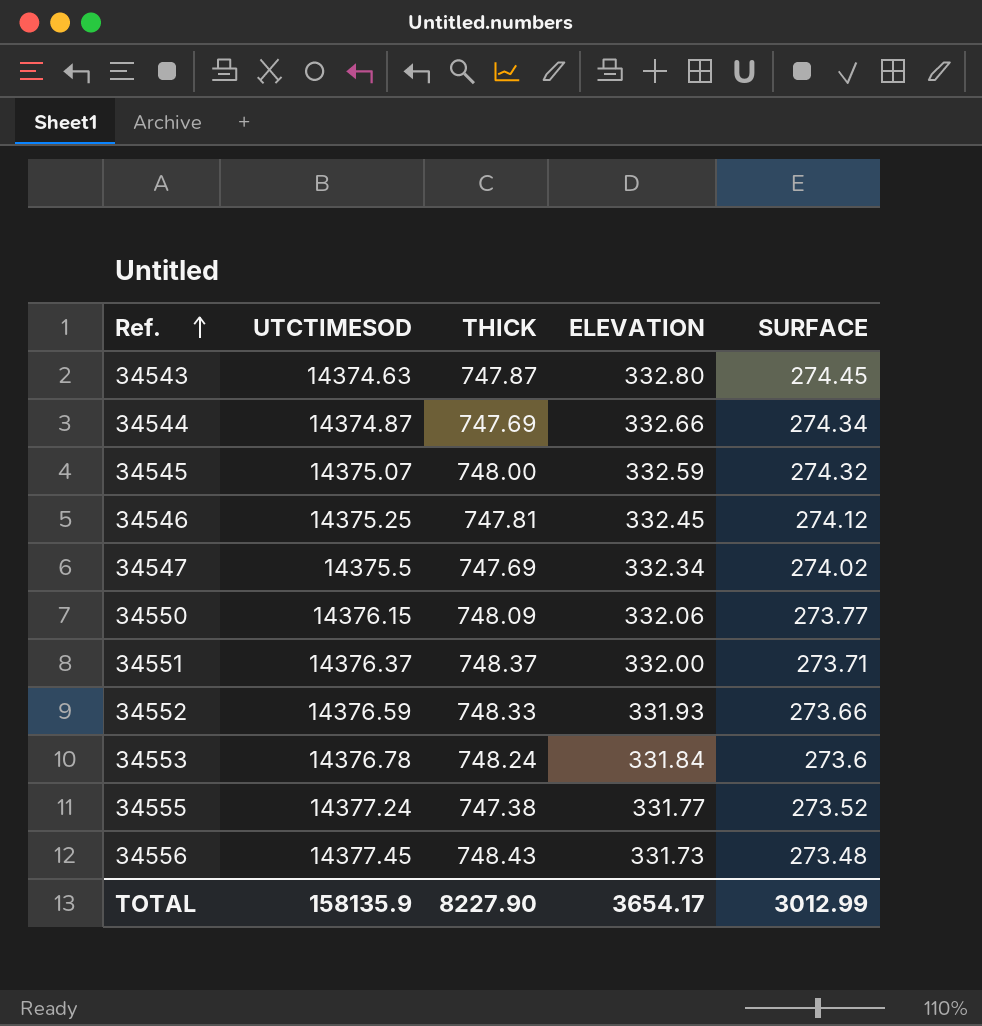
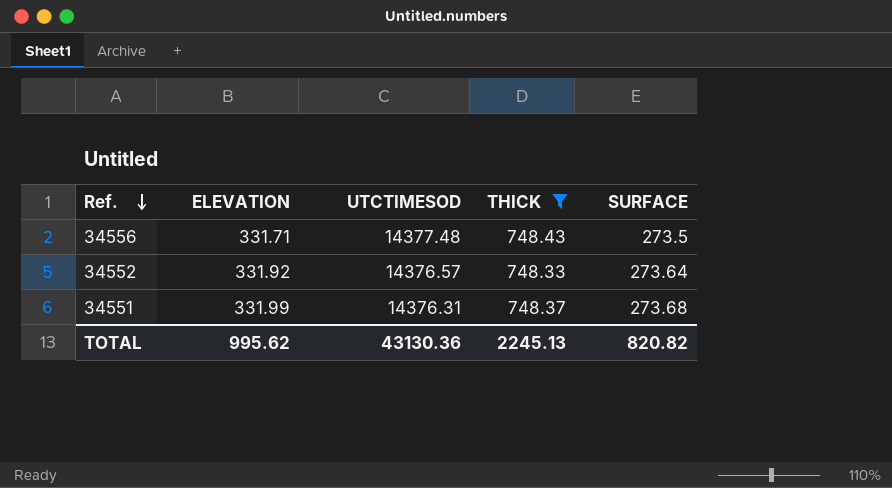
filter: none -> THICK >= 748.33
row order: Ref. ascending -> Ref. descending
column ELEVATION | position: 4 -> 2
34556 | ELEVATION: 331.73 -> 331.71
34556 | UTCTIMESOD: 14377.45 -> 14377.48
34556 | SURFACE: 273.48 -> 273.5
34552 | ELEVATION: 331.93 -> 331.92
34552 | UTCTIMESOD: 14376.59 -> 14376.57
34552 | SURFACE: 273.66 -> 273.64
34551 | ELEVATION: 332.00 -> 331.99
34551 | UTCTIMESOD: 14376.37 -> 14376.31
34551 | SURFACE: 273.71 -> 273.68
TOTAL | ELEVATION: 3654.17 -> 995.62
TOTAL | UTCTIMESOD: 158135.9 -> 43130.36
TOTAL | THICK: 8227.90 -> 2245.13
TOTAL | SURFACE: 3012.99 -> 820.82

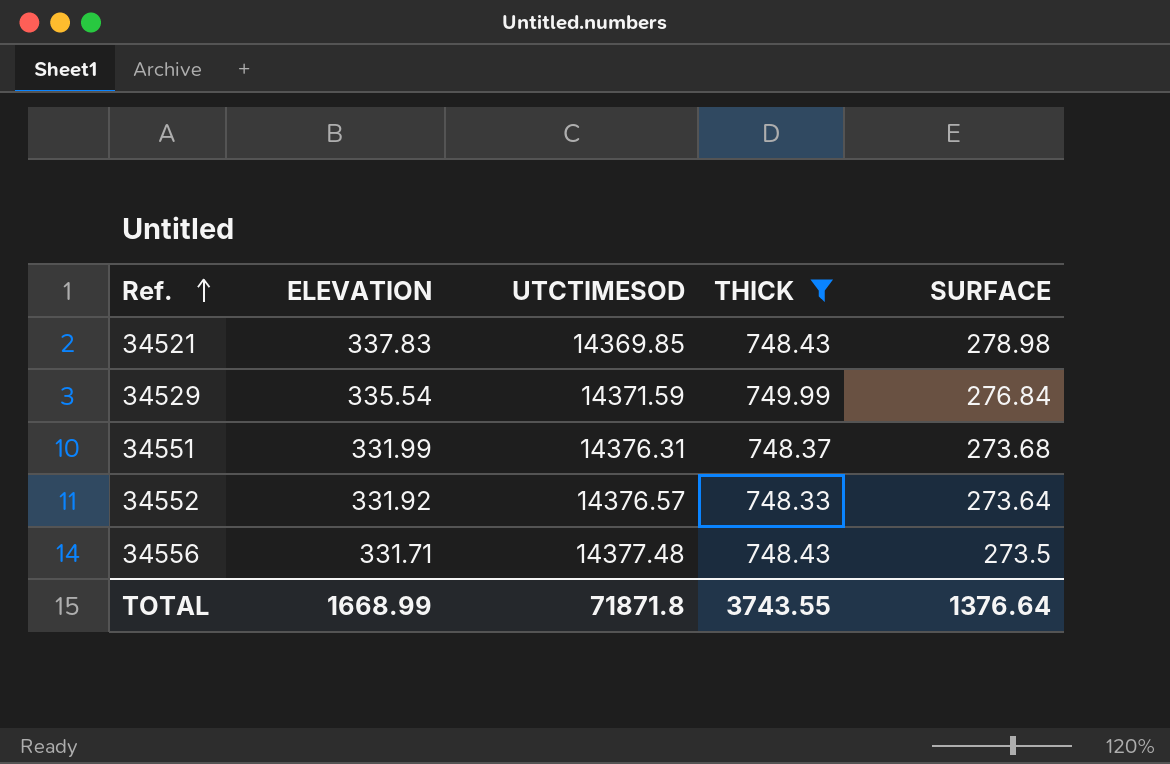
row order: Ref. descending -> Ref. ascending
row 34521: none -> 337.83 | 14369.85 | 748.43 | 278.98
row 34529: none -> 335.54 | 14371.59 | 749.99 | 276.84
TOTAL | ELEVATION: 995.62 -> 1668.99
TOTAL | UTCTIMESOD: 43130.36 -> 71871.8
TOTAL | THICK: 2245.13 -> 3743.55
TOTAL | SURFACE: 820.82 -> 1376.64

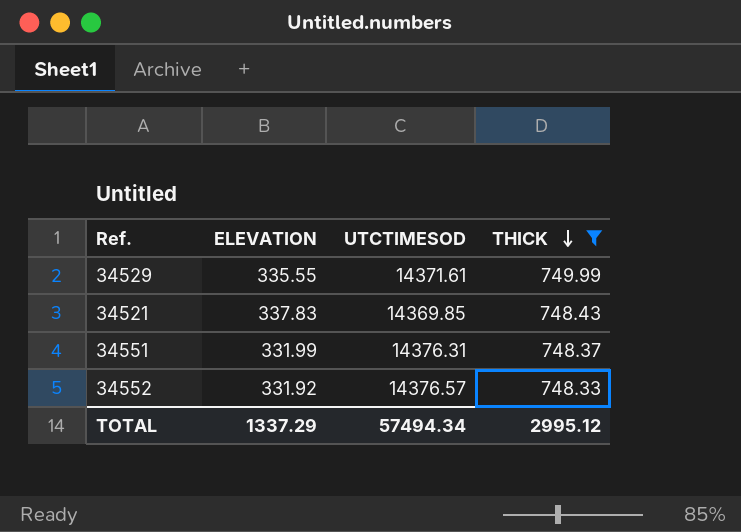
row order: Ref. ascending -> THICK descending
column SURFACE | position: 5 -> none
row 34556: 331.71 | 14377.48 | 748.43 | 273.5 -> none
34529 | ELEVATION: 335.54 -> 335.55
34529 | UTCTIMESOD: 14371.59 -> 14371.61
TOTAL | ELEVATION: 1668.99 -> 1337.29
TOTAL | UTCTIMESOD: 71871.8 -> 57494.34
TOTAL | THICK: 3743.55 -> 2995.12

